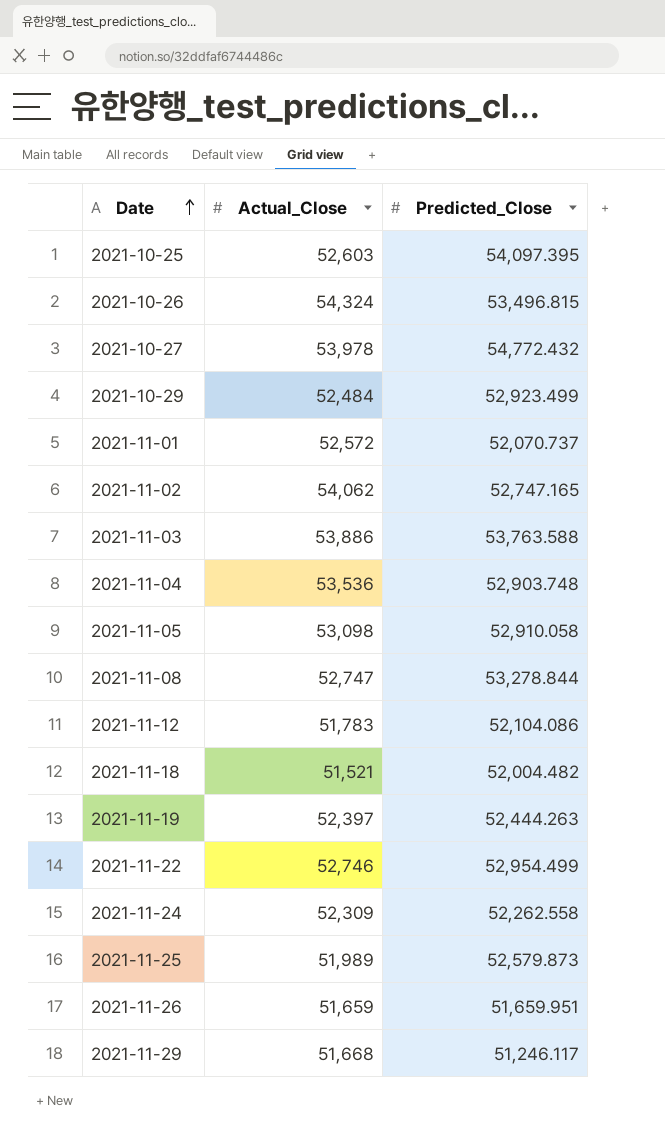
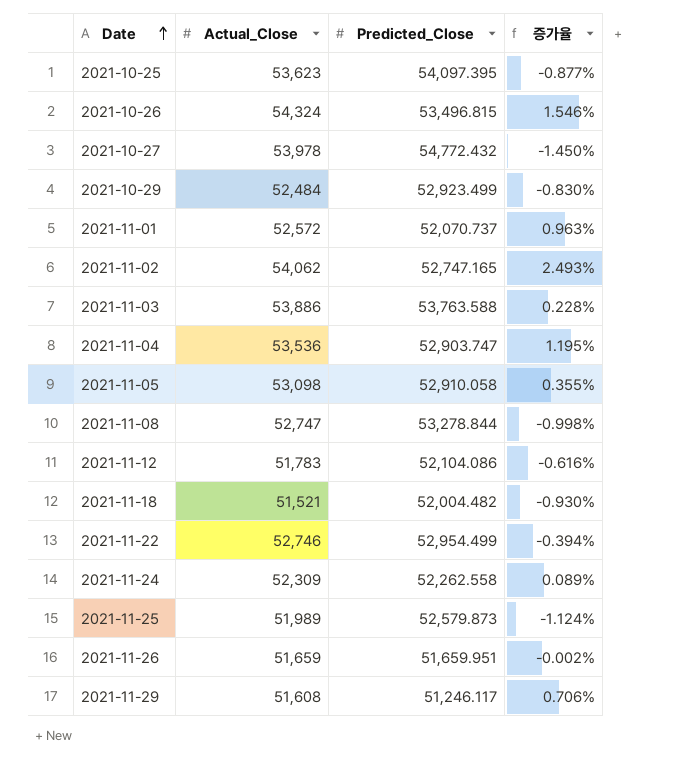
column 증가율 | formula: none -> ([Actual_Close] - [Predicted_Close]) / [Predicted_Close]
row 2021-11-19: 52,397 | 52,444.263 -> none
2021-10-25 | Actual_Close: 52,603 -> 53,623
2021-11-04 | Predicted_Close: 52,903.748 -> 52,903.747
2021-11-29 | Actual_Close: 51,668 -> 51,608

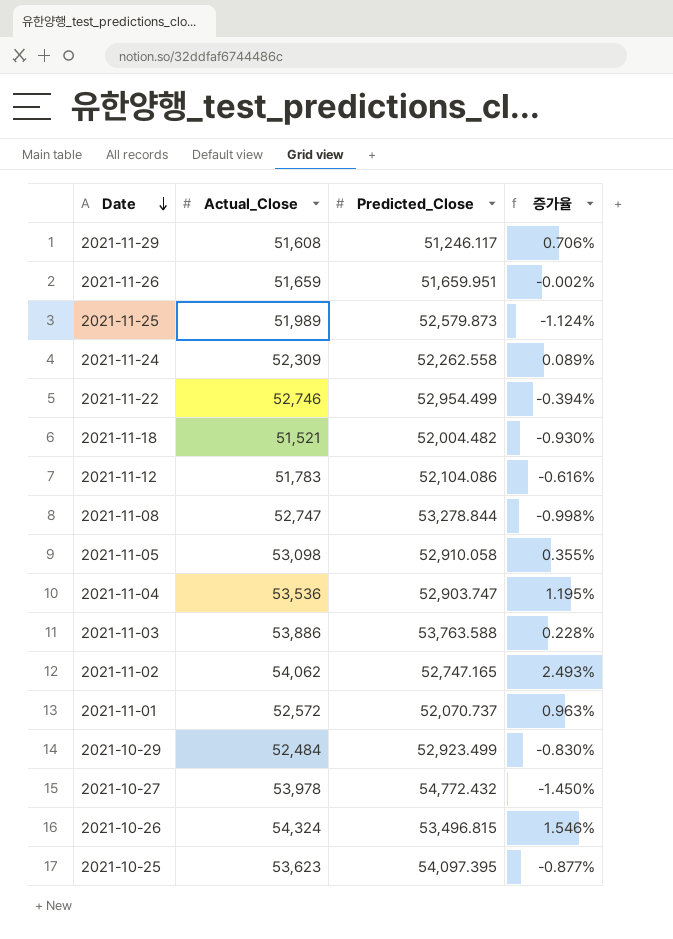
row order: Date ascending -> Date descending

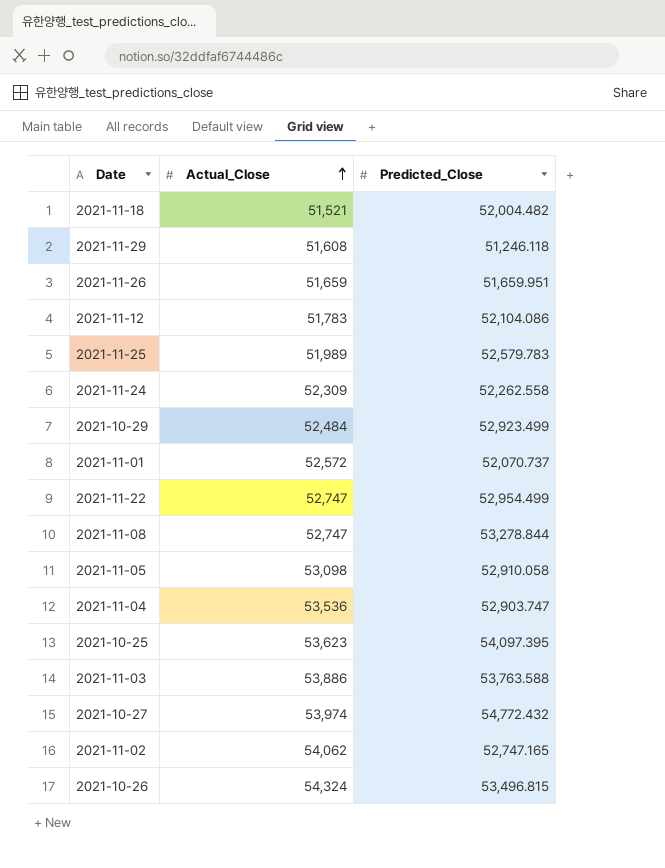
row order: Date descending -> Actual_Close ascending
column 증가율 | formula: ([Actual_Close] - [Predicted_Close]) / [Predicted_Close] -> none
2021-11-29 | Predicted_Close: 51,246.117 -> 51,246.118
2021-11-25 | Predicted_Close: 52,579.873 -> 52,579.783
2021-11-22 | Actual_Close: 52,746 -> 52,747
2021-10-27 | Actual_Close: 53,978 -> 53,974

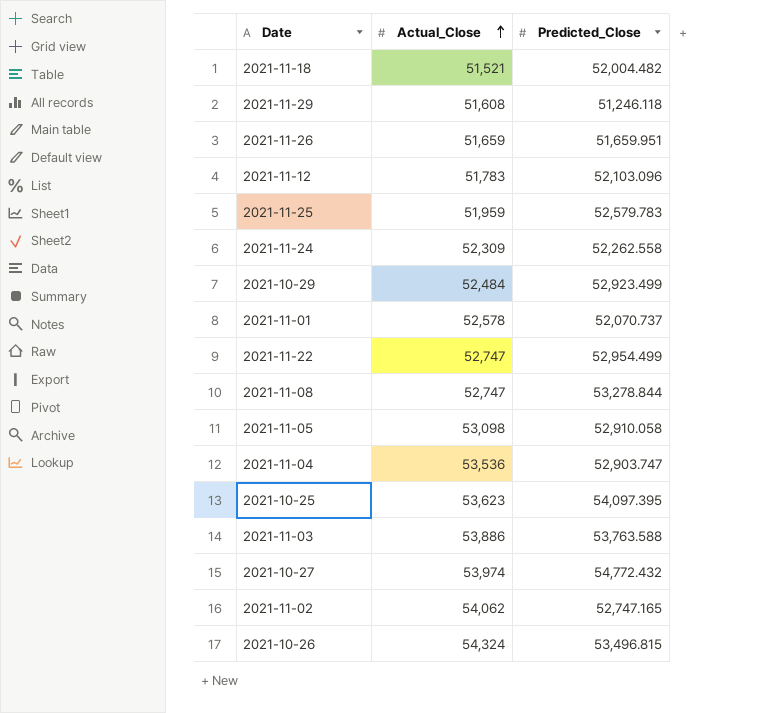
2021-11-12 | Predicted_Close: 52,104.086 -> 52,103.096
2021-11-25 | Actual_Close: 51,989 -> 51,959
2021-11-01 | Actual_Close: 52,572 -> 52,578

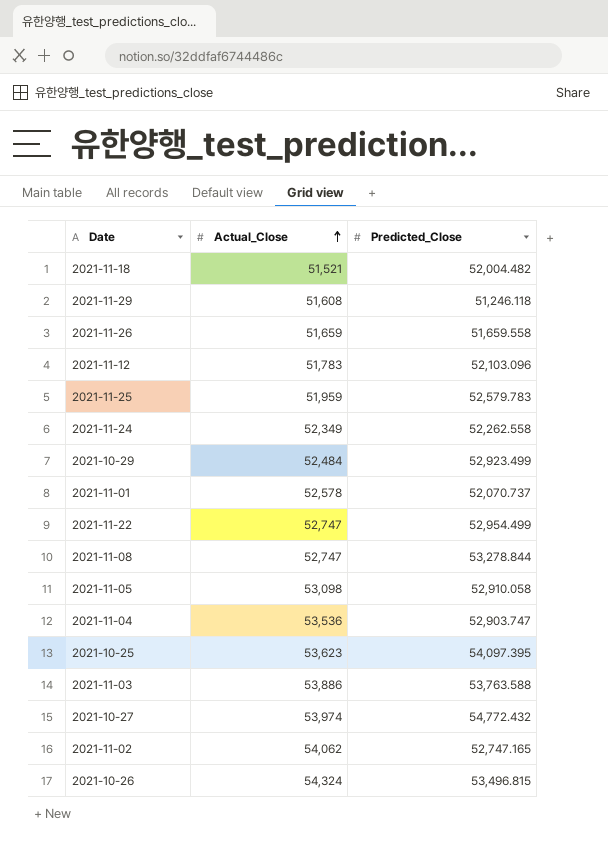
2021-11-26 | Predicted_Close: 51,659.951 -> 51,659.558
2021-11-24 | Actual_Close: 52,309 -> 52,349

